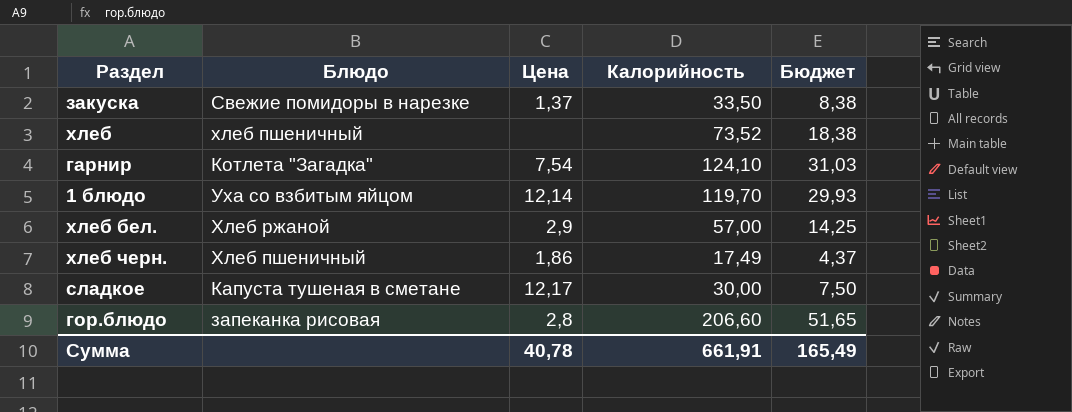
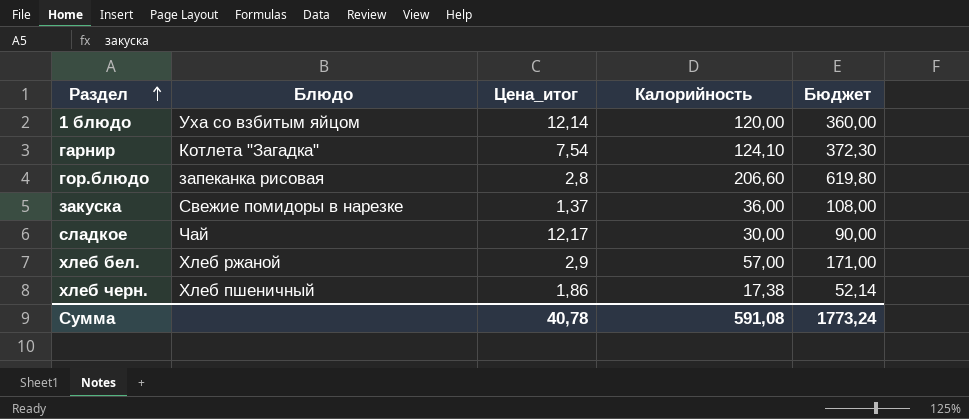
row order: none -> Раздел ascending
column name: Цена -> Цена_итог
column Бюджет | formula: [Калорийность] * 0,25 -> [Калорийность] * 3
row хлеб: хлеб пшеничный | none | 73,52 | 18,38 -> none
1 блюдо | Калорийность: 119,70 -> 120,00
закуска | Калорийность: 33,50 -> 36,00
сладкое | Блюдо: Капуста тушеная в сметане -> Чай
хлеб черн. | Калорийность: 17,49 -> 17,38
Сумма | Калорийность: 661,91 -> 591,08
Сумма | Бюджет: 165,49 -> 1773,24

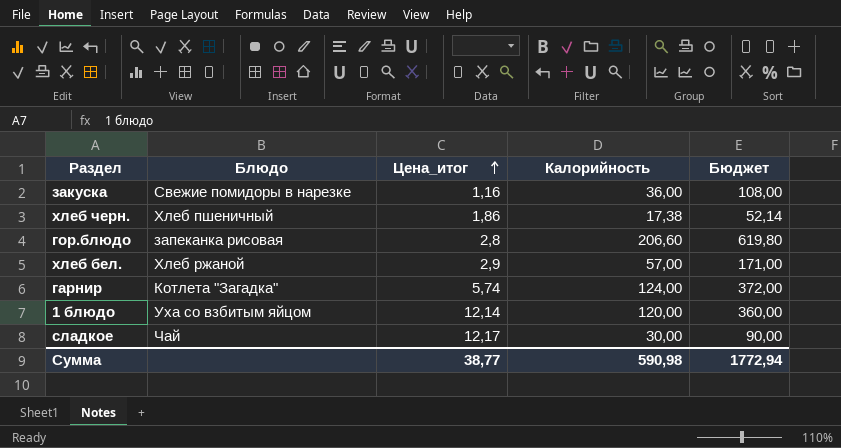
row order: Раздел ascending -> Цена_итог ascending
закуска | Цена_итог: 1,37 -> 1,16
гарнир | Цена_итог: 7,54 -> 5,74
гарнир | Калорийность: 124,10 -> 124,00
гарнир | Бюджет: 372,30 -> 372,00
Сумма | Цена_итог: 40,78 -> 38,77
Сумма | Калорийность: 591,08 -> 590,98
Сумма | Бюджет: 1773,24 -> 1772,94

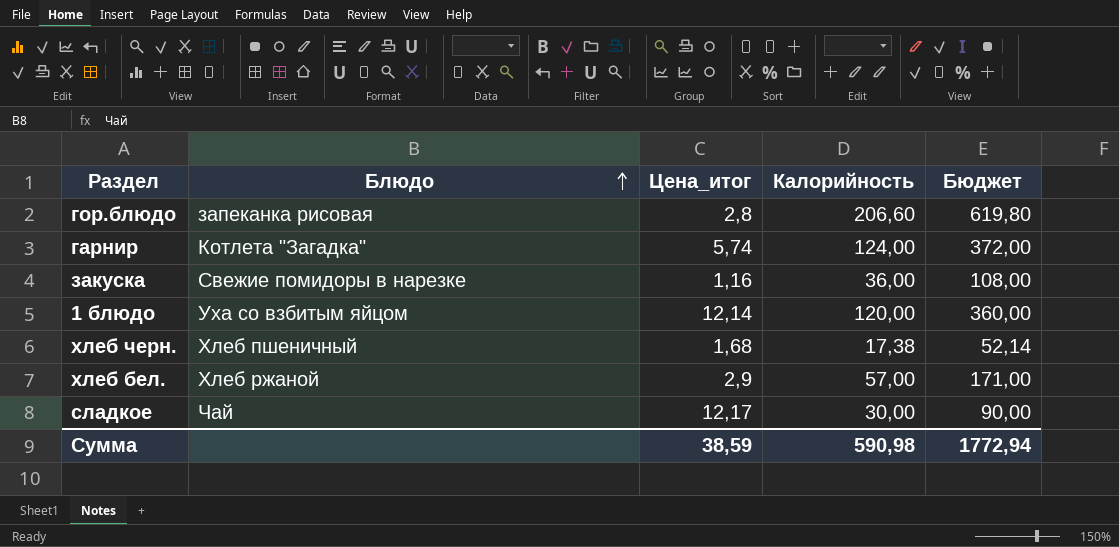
row order: Цена_итог ascending -> Блюдо ascending
хлеб черн. | Цена_итог: 1,86 -> 1,68
Сумма | Цена_итог: 38,77 -> 38,59

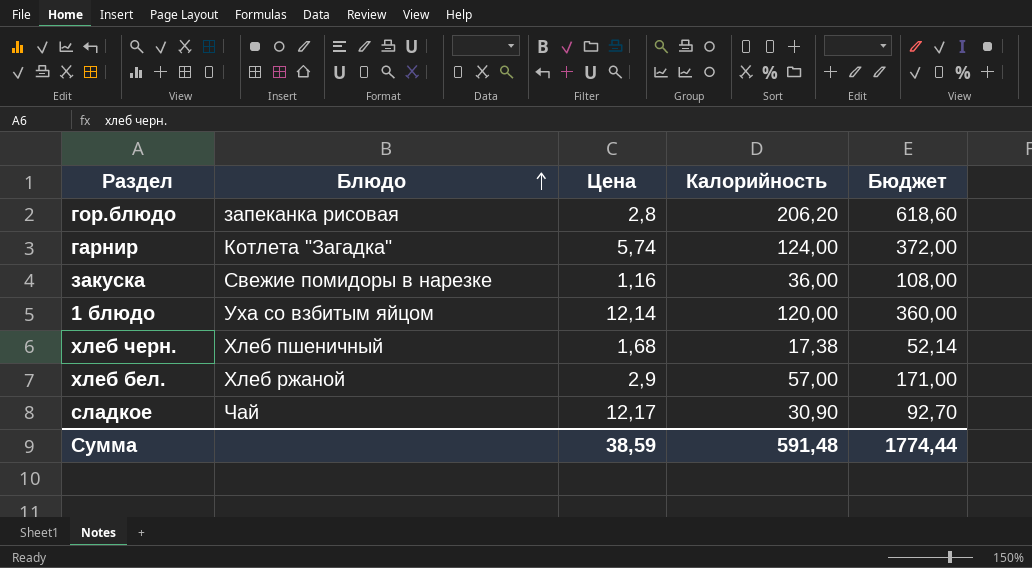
column name: Цена_итог -> Цена
гор.блюдо | Калорийность: 206,60 -> 206,20
гор.блюдо | Бюджет: 619,80 -> 618,60
сладкое | Калорийность: 30,00 -> 30,90
сладкое | Бюджет: 90,00 -> 92,70
Сумма | Калорийность: 590,98 -> 591,48
Сумма | Бюджет: 1772,94 -> 1774,44

